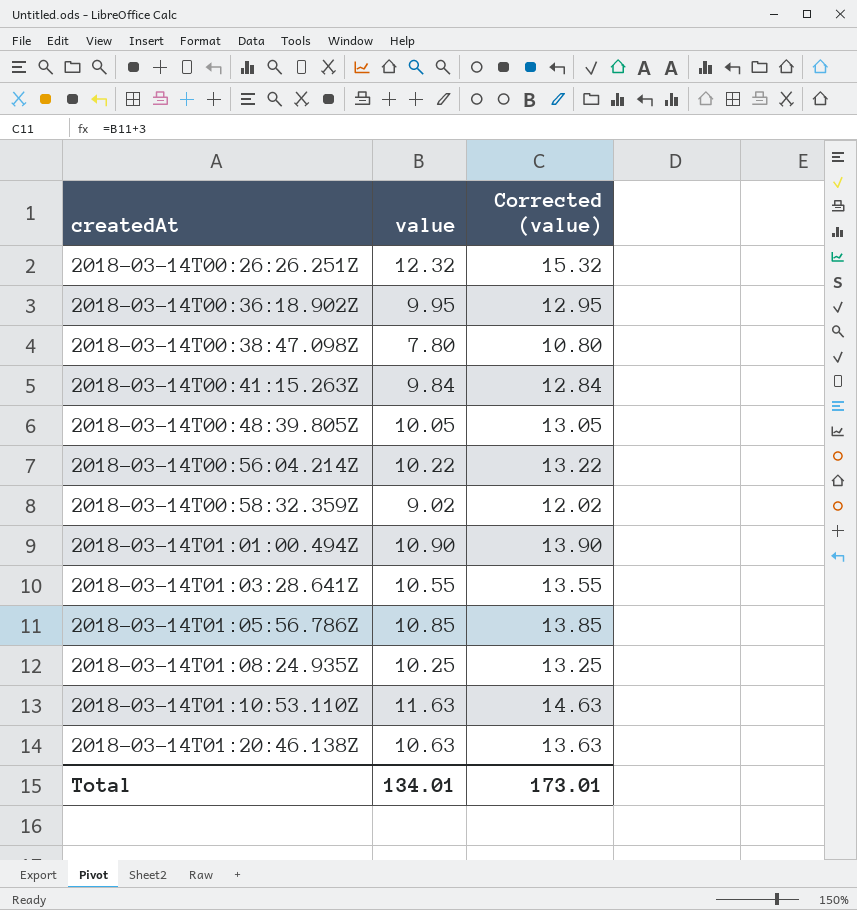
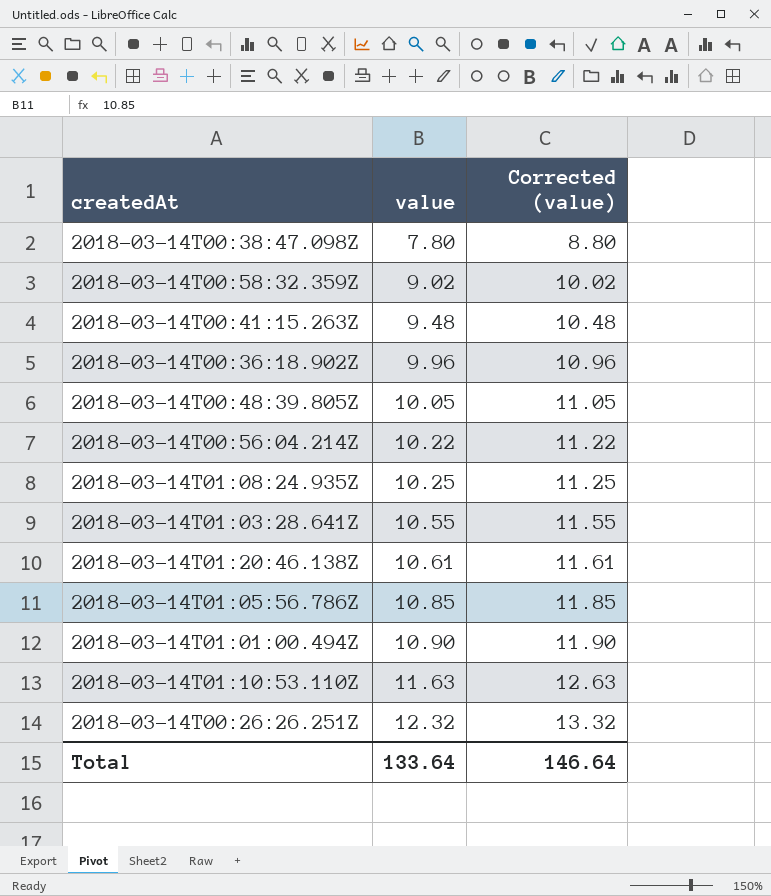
row order: createdAt ascending -> value ascending
column Corrected (value) | formula: [value] + 3 -> [value] + 1
2018-03-14T00:41:15.263Z | value: 9.84 -> 9.48
2018-03-14T00:36:18.902Z | value: 9.95 -> 9.96
2018-03-14T01:20:46.138Z | value: 10.63 -> 10.61
Total | value: 134.01 -> 133.64
Total | Corrected (value): 173.01 -> 146.64

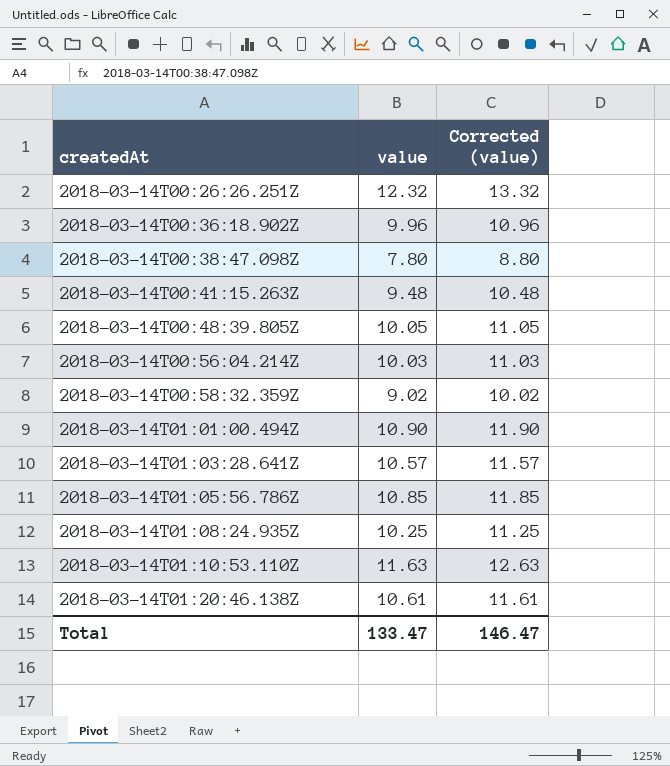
row order: value ascending -> createdAt ascending
2018-03-14T00:56:04.214Z | value: 10.22 -> 10.03
2018-03-14T00:56:04.214Z | Corrected (value): 11.22 -> 11.03
2018-03-14T01:03:28.641Z | value: 10.55 -> 10.57
2018-03-14T01:03:28.641Z | Corrected (value): 11.55 -> 11.57
Total | value: 133.64 -> 133.47
Total | Corrected (value): 146.64 -> 146.47

